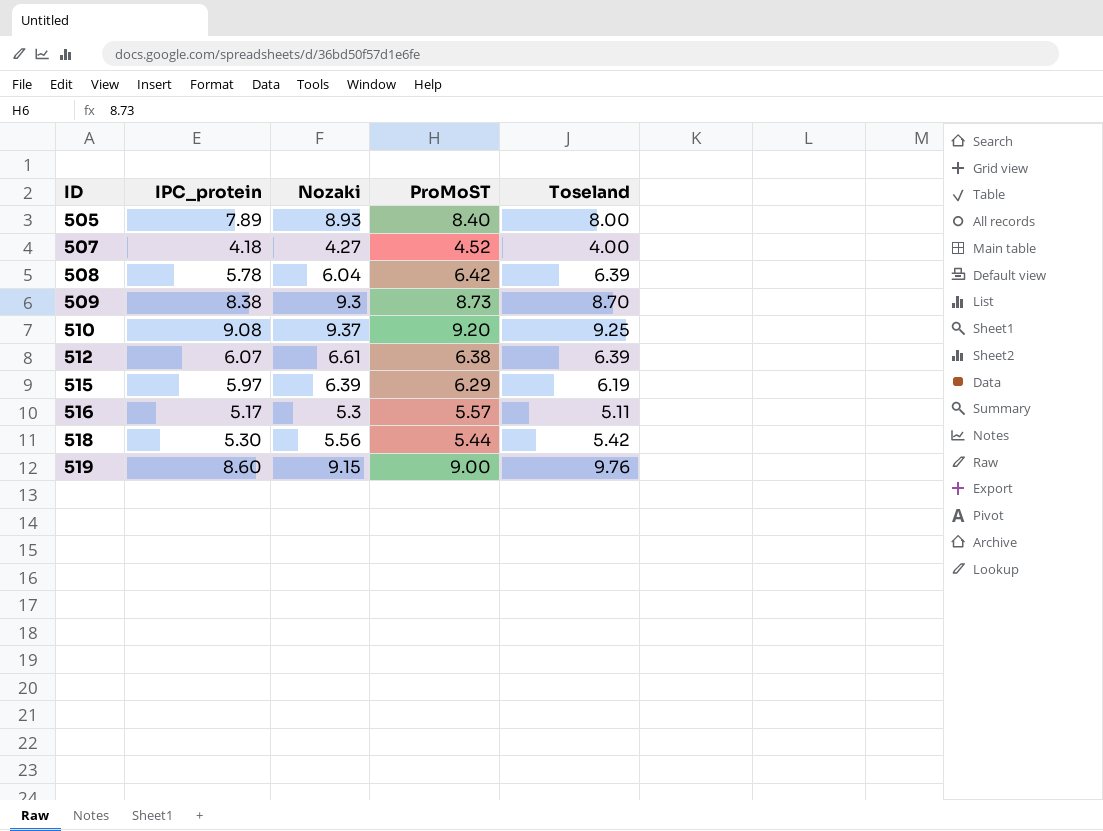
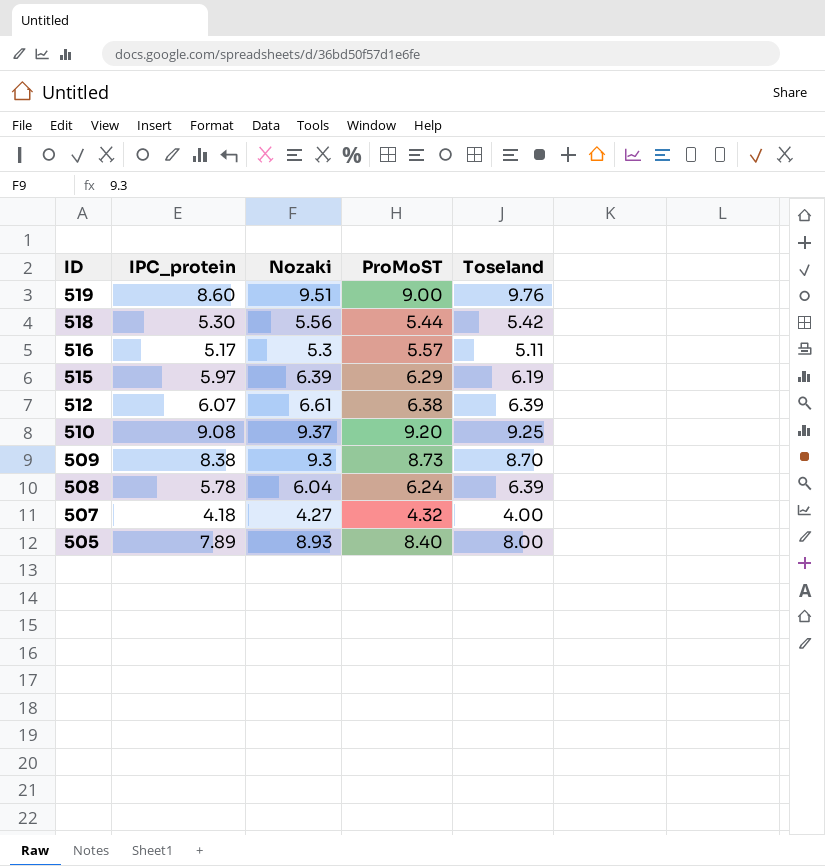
row order: ID ascending -> ID descending
519 | Nozaki: 9.15 -> 9.51
508 | ProMoST: 6.42 -> 6.24
507 | ProMoST: 4.52 -> 4.32

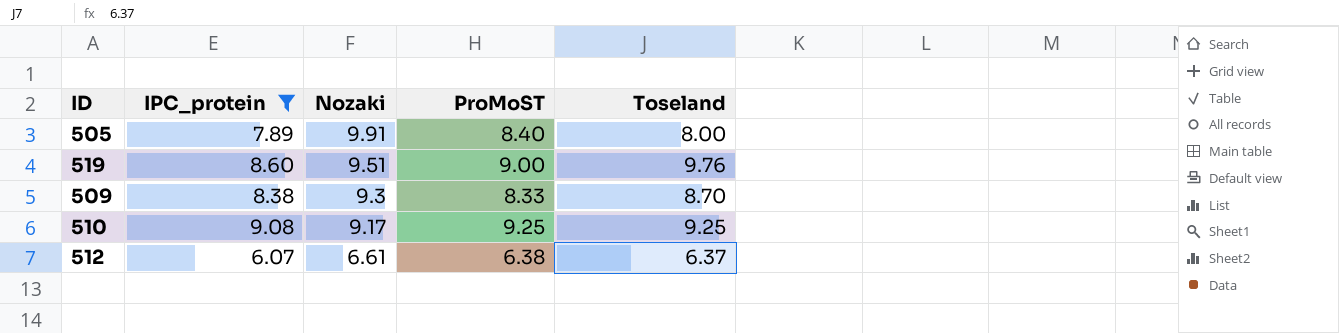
filter: none -> IPC_protein >= 6.07
row order: ID descending -> Nozaki descending
505 | Nozaki: 8.93 -> 9.91
509 | ProMoST: 8.73 -> 8.33
510 | Nozaki: 9.37 -> 9.17
510 | ProMoST: 9.20 -> 9.25
512 | Toseland: 6.39 -> 6.37

